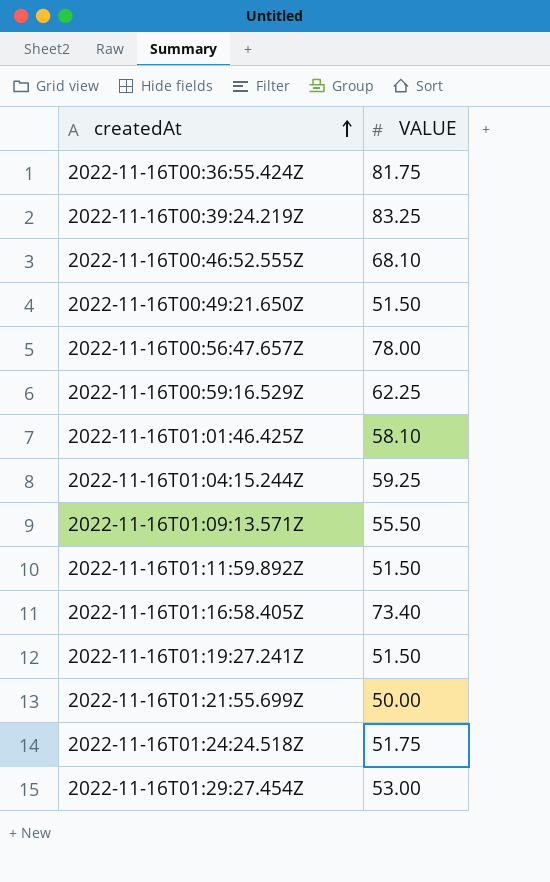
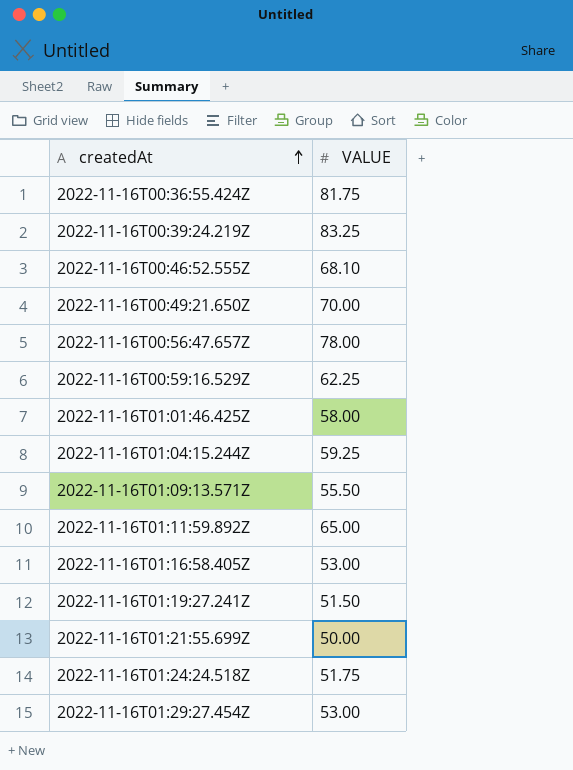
2022-11-16T00:49:21.650Z | VALUE: 51.50 -> 70.00
2022-11-16T01:01:46.425Z | VALUE: 58.10 -> 58.00
2022-11-16T01:11:59.892Z | VALUE: 51.50 -> 65.00
2022-11-16T01:16:58.405Z | VALUE: 73.40 -> 53.00

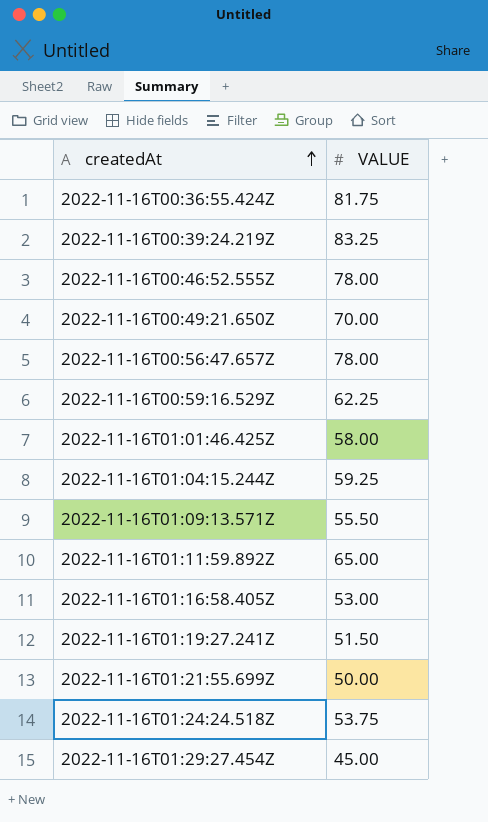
2022-11-16T00:46:52.555Z | VALUE: 68.10 -> 78.00
2022-11-16T01:24:24.518Z | VALUE: 51.75 -> 53.75
2022-11-16T01:29:27.454Z | VALUE: 53.00 -> 45.00

